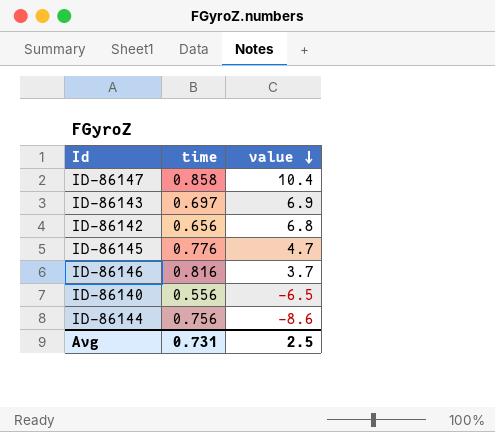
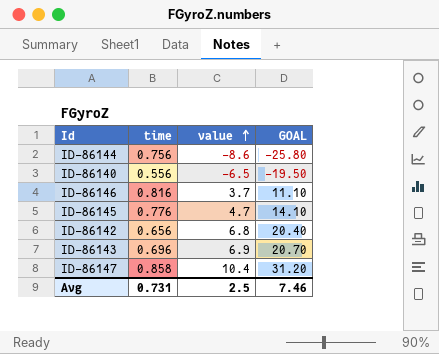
row order: value descending -> value ascending
column GOAL | formula: none -> [value] * 3
ID-86143 | time: 0.697 -> 0.696

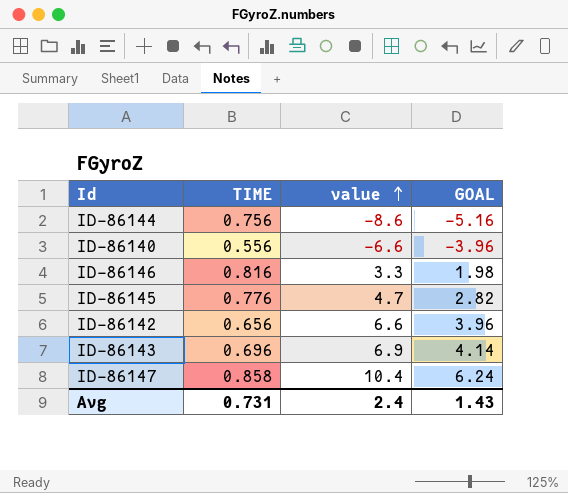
column name: time -> TIME
column GOAL | formula: [value] * 3 -> [value] * 0.6
ID-86140 | value: -6.5 -> -6.6
ID-86146 | value: 3.7 -> 3.3
ID-86142 | value: 6.8 -> 6.6
Avg | value: 2.5 -> 2.4
Avg | GOAL: 7.46 -> 1.43

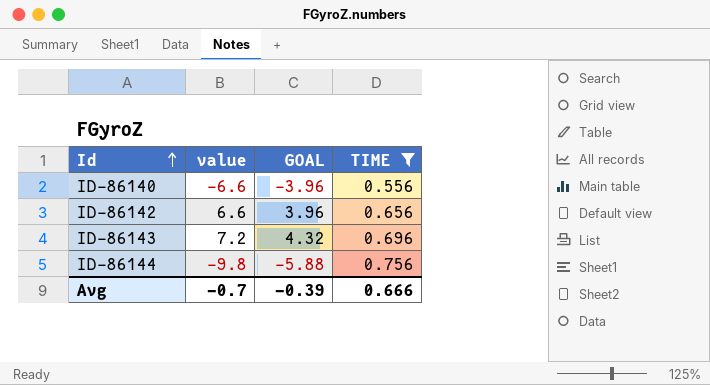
filter: none -> TIME <= 0.756
row order: value ascending -> Id ascending
column TIME | position: 2 -> 4
ID-86143 | value: 6.9 -> 7.2
ID-86143 | GOAL: 4.14 -> 4.32
ID-86144 | value: -8.6 -> -9.8
ID-86144 | GOAL: -5.16 -> -5.88
Avg | value: 2.4 -> -0.7
Avg | GOAL: 1.43 -> -0.39
Avg | TIME: 0.731 -> 0.666

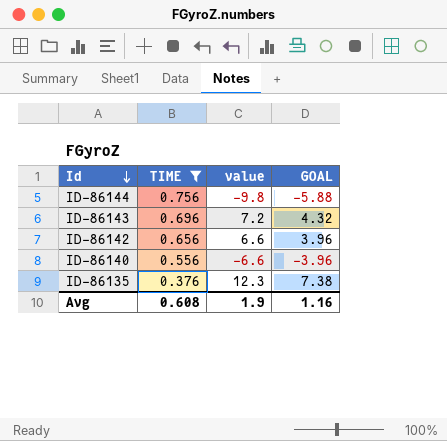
row order: Id ascending -> Id descending
column TIME | position: 4 -> 2
row ID-86135: none -> 0.376 | 12.3 | 7.38
Avg | TIME: 0.666 -> 0.608
Avg | value: -0.7 -> 1.9
Avg | GOAL: -0.39 -> 1.16

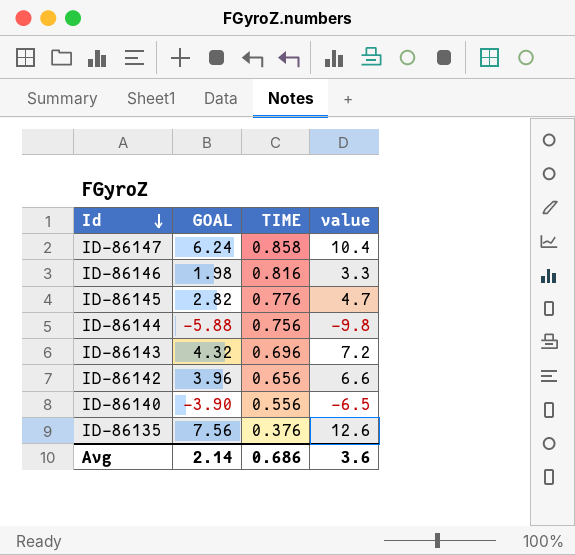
filter: TIME <= 0.756 -> none
column GOAL | position: 4 -> 2
ID-86140 | GOAL: -3.96 -> -3.90
ID-86140 | value: -6.6 -> -6.5
ID-86135 | GOAL: 7.38 -> 7.56
ID-86135 | value: 12.3 -> 12.6
Avg | GOAL: 1.16 -> 2.14
Avg | TIME: 0.608 -> 0.686
Avg | value: 1.9 -> 3.6

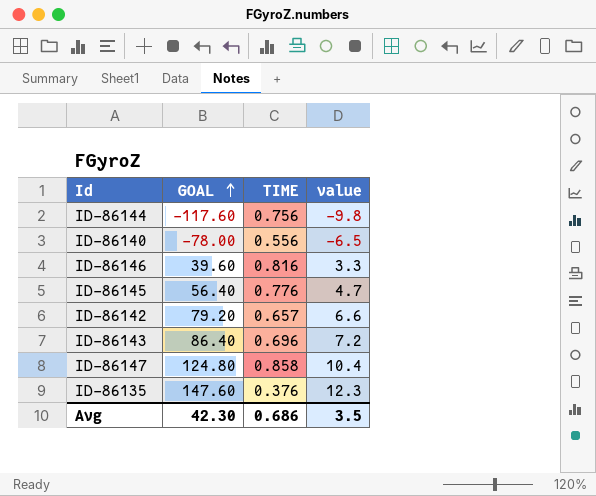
row order: Id descending -> GOAL ascending
column GOAL | formula: [value] * 0.6 -> [value] * 12
ID-86142 | TIME: 0.656 -> 0.657
ID-86135 | value: 12.6 -> 12.3
Avg | GOAL: 2.14 -> 42.30
Avg | value: 3.6 -> 3.5

